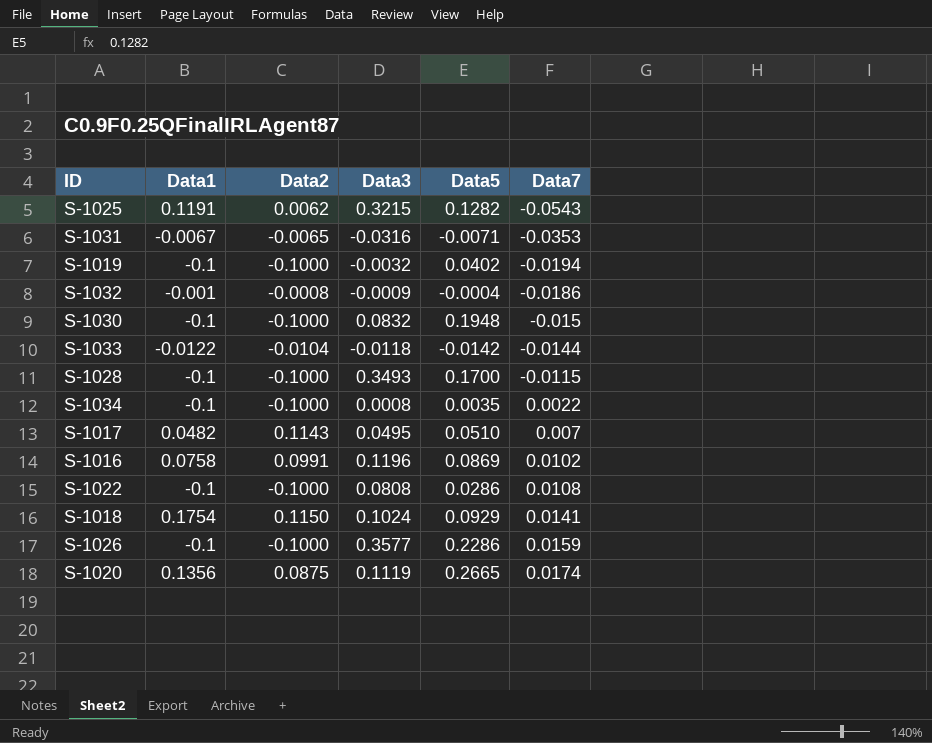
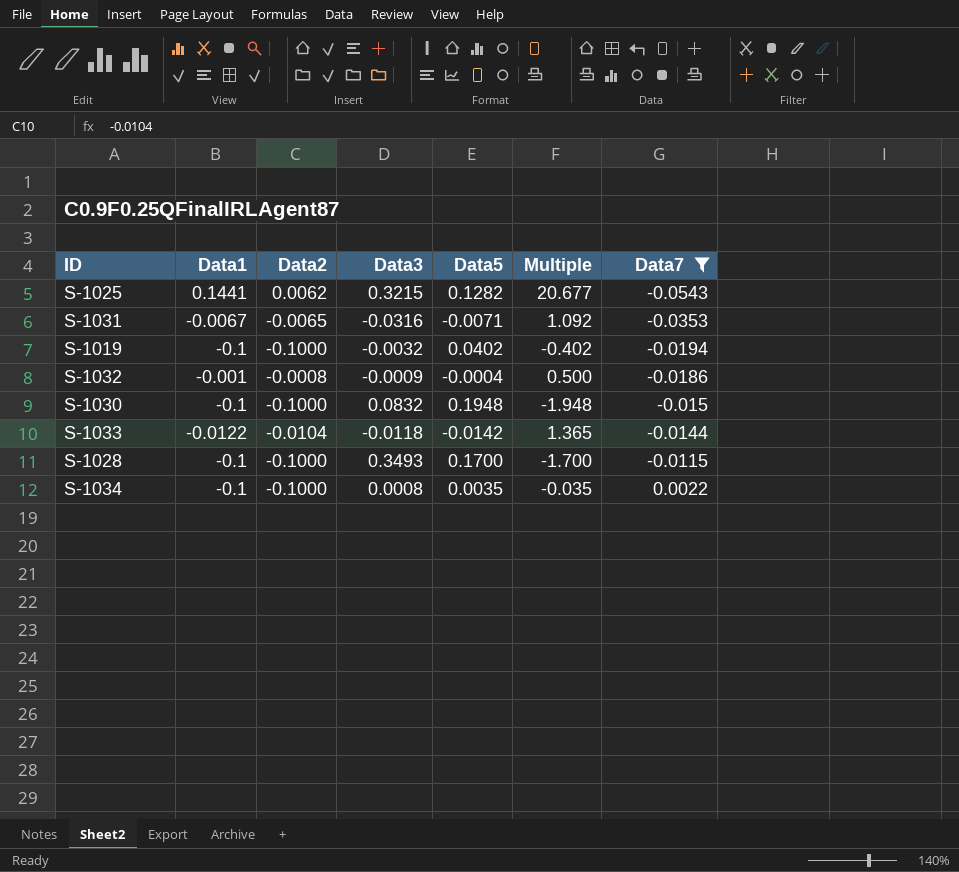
filter: none -> Data7 <= 0.0022
column Multiple | formula: none -> [Data5] / [Data2]
S-1025 | Data1: 0.1191 -> 0.1441

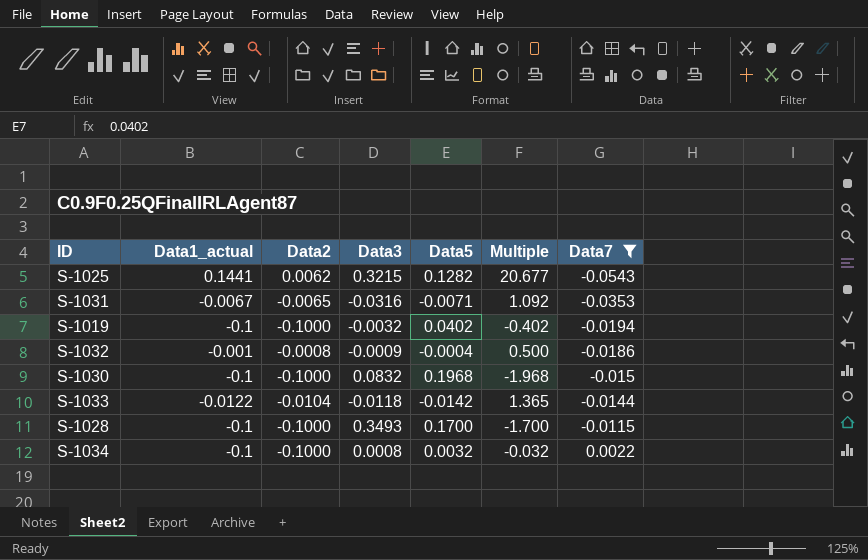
column name: Data1 -> Data1_actual
S-1030 | Data5: 0.1948 -> 0.1968
S-1030 | Multiple: -1.948 -> -1.968
S-1034 | Data5: 0.0035 -> 0.0032
S-1034 | Multiple: -0.035 -> -0.032

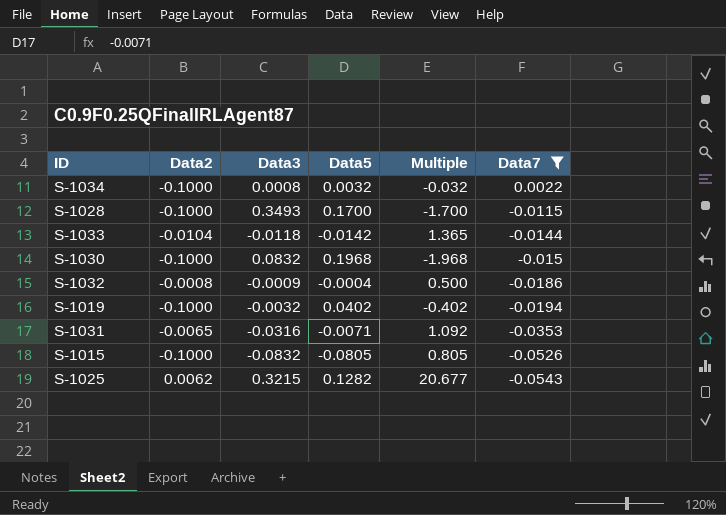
row order: Data7 ascending -> Data7 descending
column Data1_actual | position: 2 -> none
row S-1015: none -> -0.1000 | -0.0832 | -0.0805 | 0.805 | -0.0526

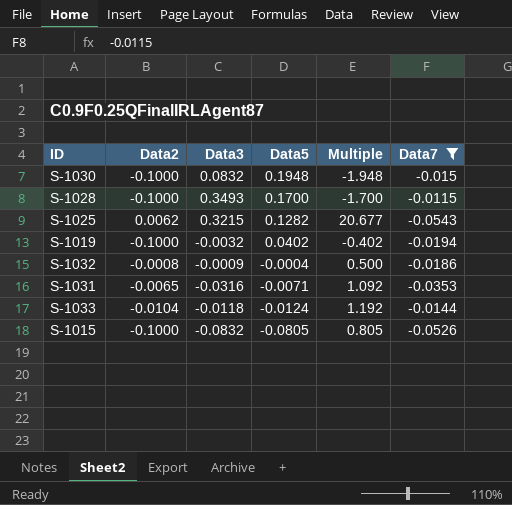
row order: Data7 descending -> Data5 descending
row S-1034: -0.1000 | 0.0008 | 0.0032 | -0.032 | 0.0022 -> none
S-1030 | Data5: 0.1968 -> 0.1948
S-1030 | Multiple: -1.968 -> -1.948
S-1033 | Data5: -0.0142 -> -0.0124
S-1033 | Multiple: 1.365 -> 1.192

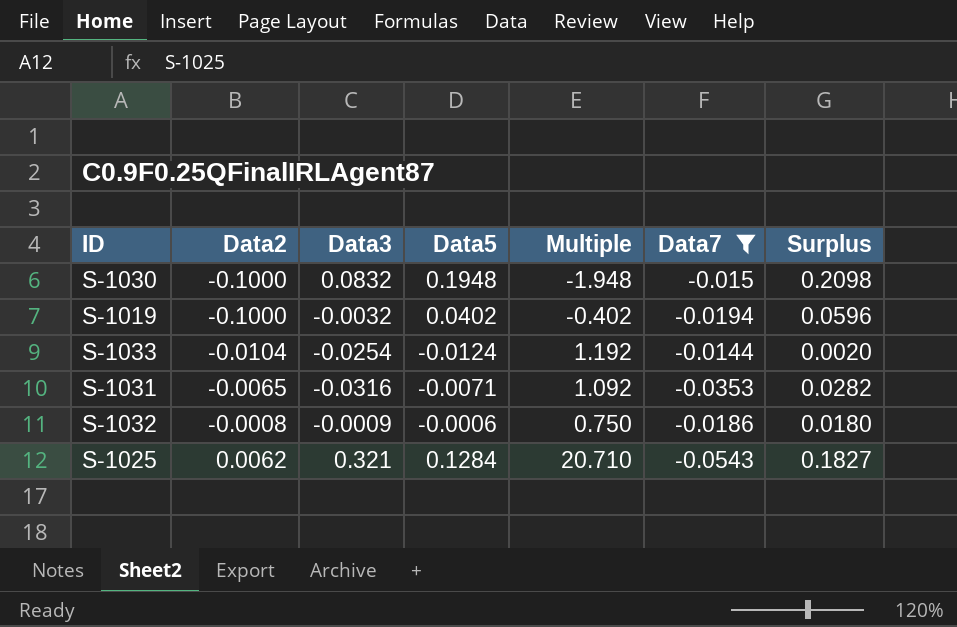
row order: Data5 descending -> Data2 ascending
column Surplus | formula: none -> [Data5] - [Data7]
row S-1028: -0.1000 | 0.3493 | 0.1700 | -1.700 | -0.0115 -> none
row S-1015: -0.1000 | -0.0832 | -0.0805 | 0.805 | -0.0526 -> none
S-1033 | Data3: -0.0118 -> -0.0254
S-1032 | Data5: -0.0004 -> -0.0006
S-1032 | Multiple: 0.500 -> 0.750
S-1025 | Data3: 0.3215 -> 0.321
S-1025 | Data5: 0.1282 -> 0.1284
S-1025 | Multiple: 20.677 -> 20.710

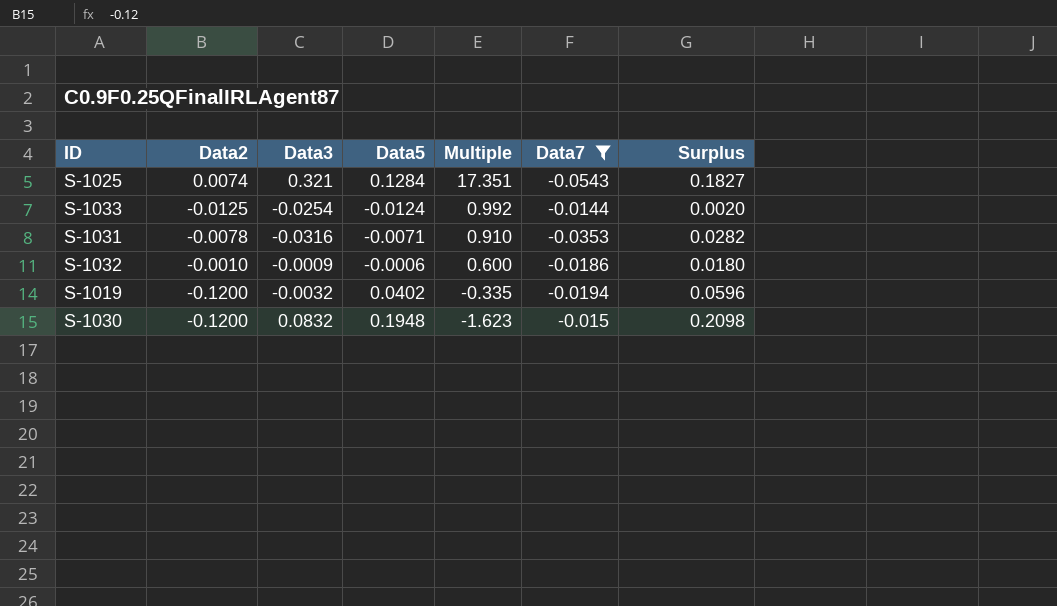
row order: Data2 ascending -> Multiple descending
S-1025 | Data2: 0.0062 -> 0.0074
S-1025 | Multiple: 20.710 -> 17.351
S-1033 | Data2: -0.0104 -> -0.0125
S-1033 | Multiple: 1.192 -> 0.992
S-1031 | Data2: -0.0065 -> -0.0078
S-1031 | Multiple: 1.092 -> 0.910
S-1032 | Data2: -0.0008 -> -0.0010
S-1032 | Multiple: 0.750 -> 0.600
S-1019 | Data2: -0.1000 -> -0.1200
S-1019 | Multiple: -0.402 -> -0.335
S-1030 | Data2: -0.1000 -> -0.1200
S-1030 | Multiple: -1.948 -> -1.623

